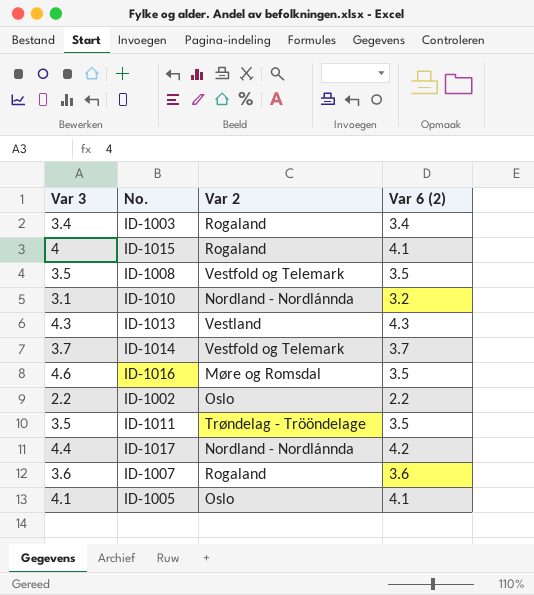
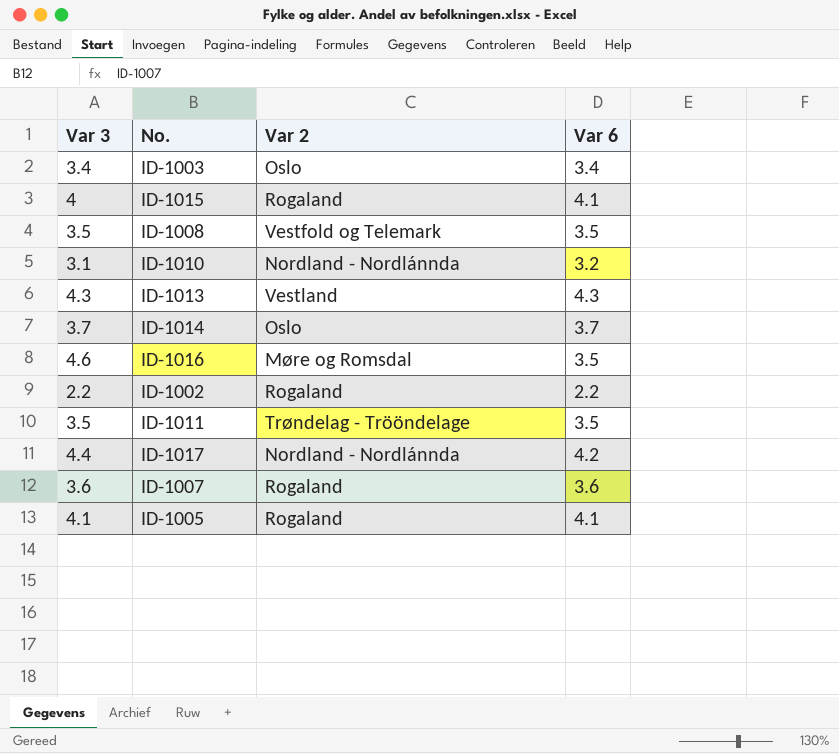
column name: Var 6 (2) -> Var 6
ID-1003 | Var 2: Rogaland -> Oslo
ID-1014 | Var 2: Vestfold og Telemark -> Oslo
ID-1002 | Var 2: Oslo -> Rogaland
ID-1005 | Var 2: Oslo -> Rogaland

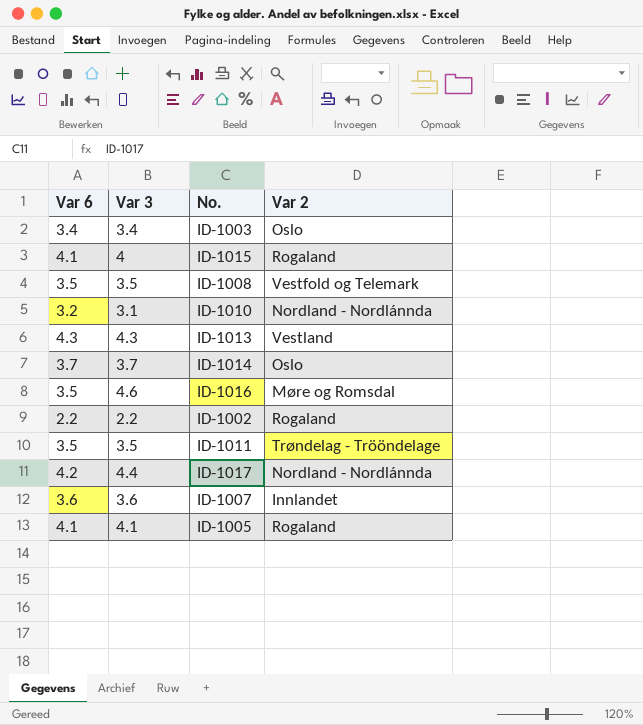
column Var 6 | position: 4 -> 1
ID-1007 | Var 2: Rogaland -> Innlandet

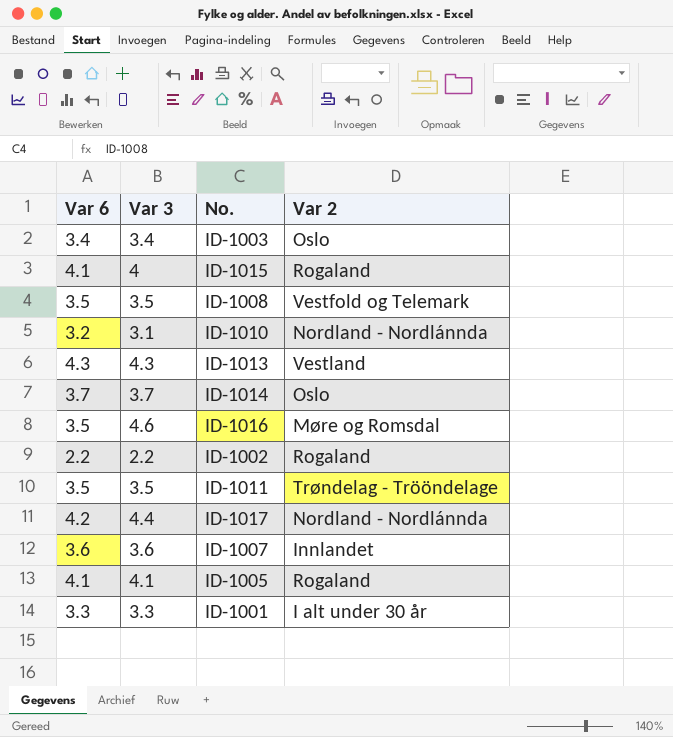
row ID-1001: none -> 3.3 | 3.3 | I alt under 30 år

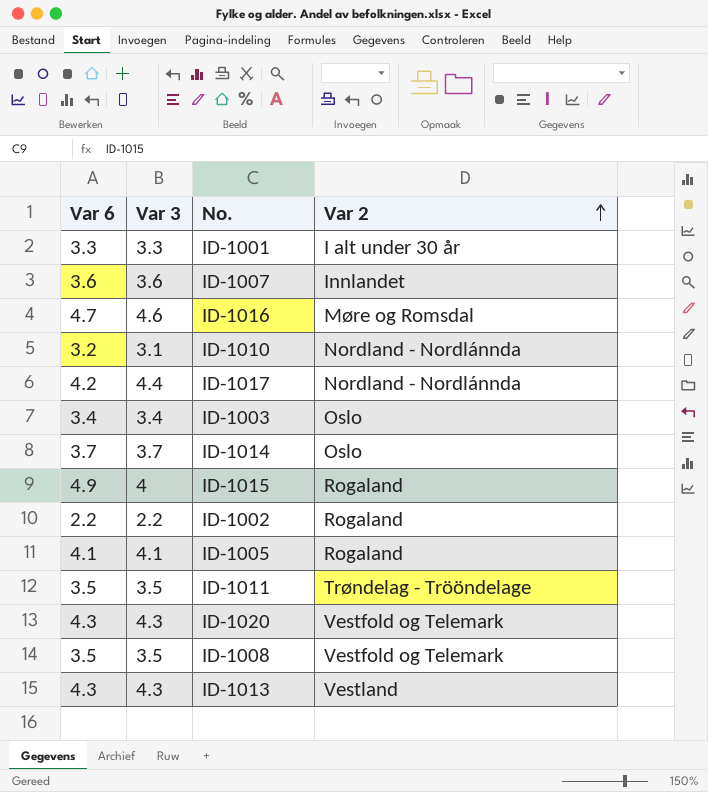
row order: none -> Var 2 ascending
ID-1016 | Var 6: 3.5 -> 4.7
ID-1015 | Var 6: 4.1 -> 4.9
row ID-1020: none -> 4.3 | 4.3 | Vestfold og Telemark

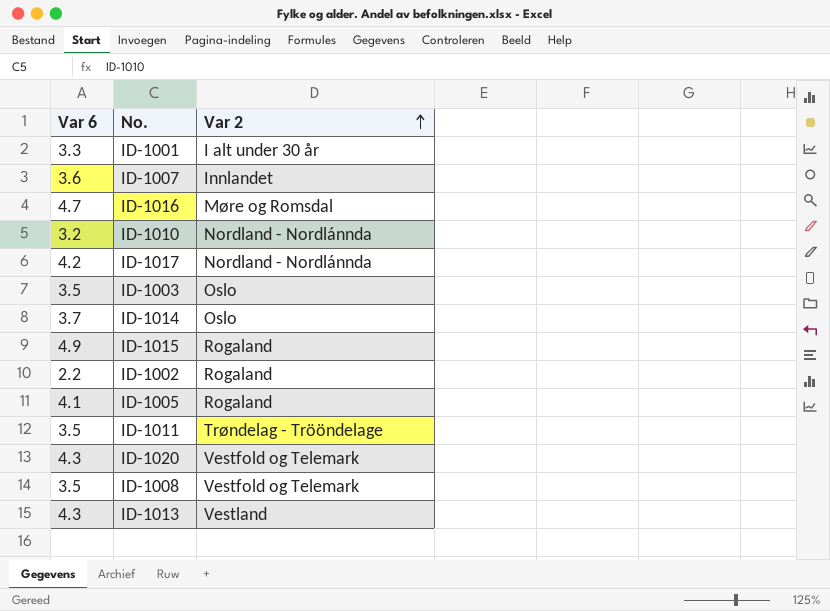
column Var 3 | position: 2 -> none
ID-1003 | Var 6: 3.4 -> 3.5

